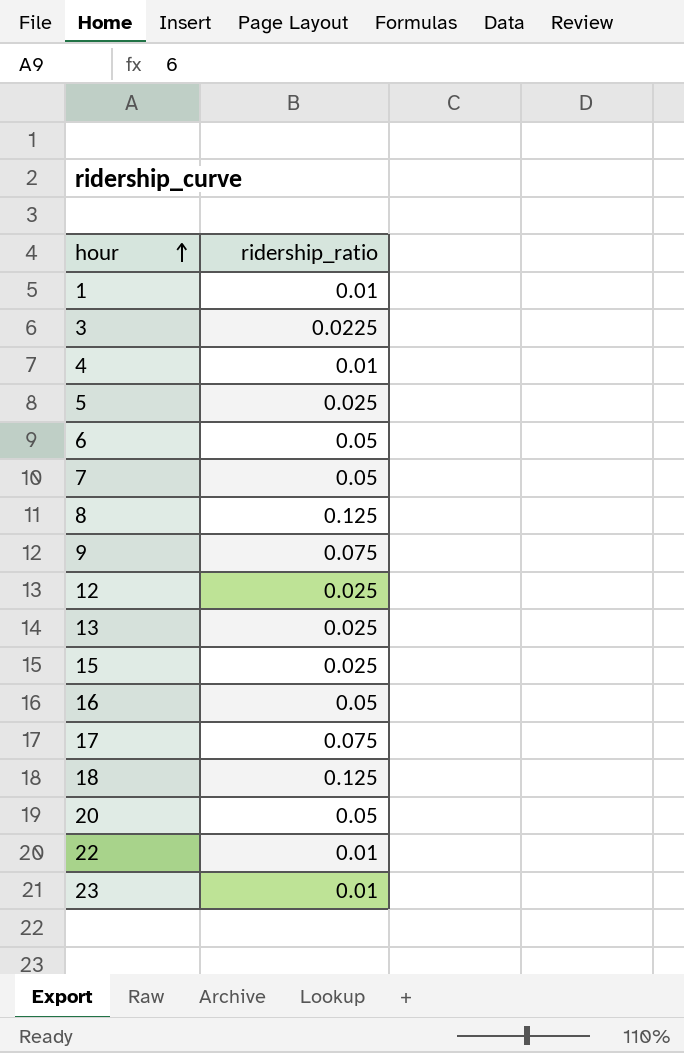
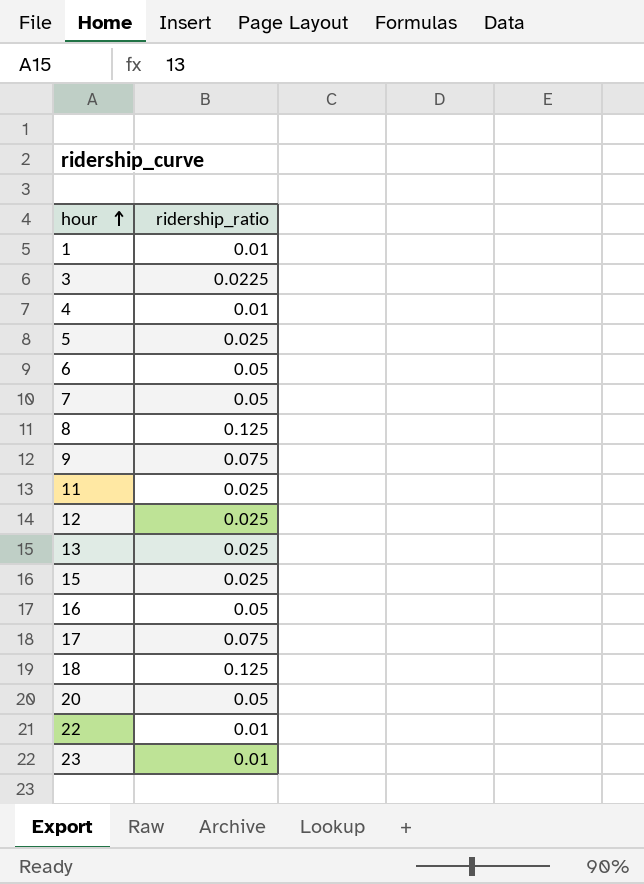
row 11: none -> 0.025

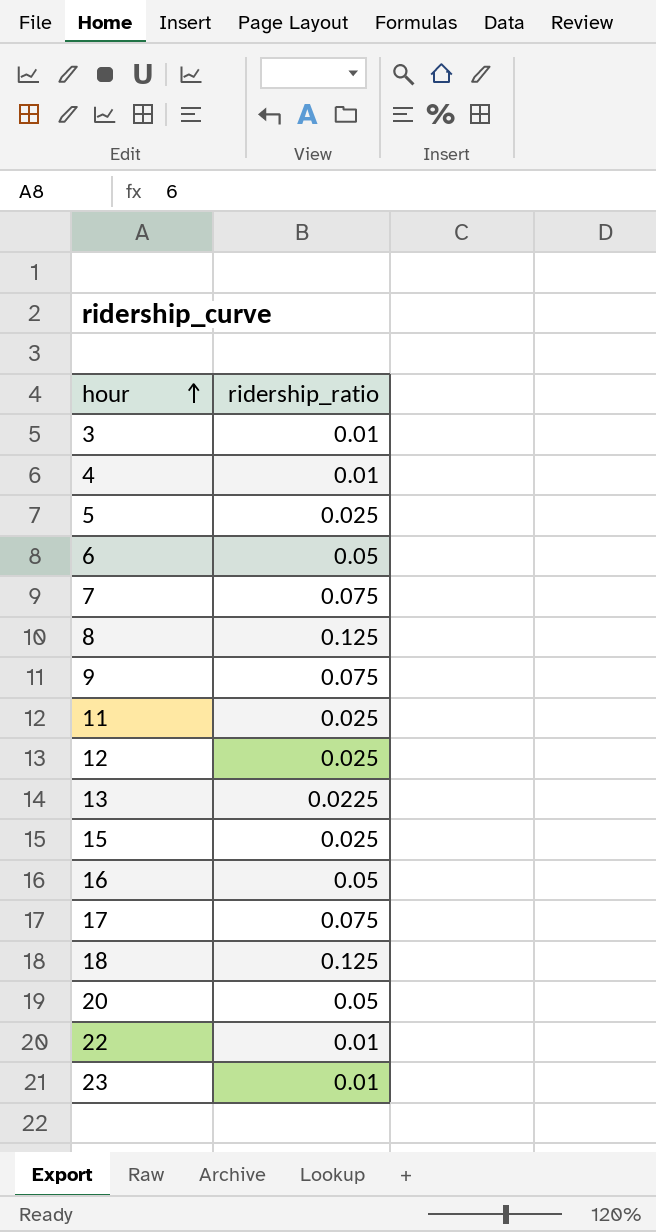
row 1: 0.01 -> none
3 | ridership_ratio: 0.0225 -> 0.01
7 | ridership_ratio: 0.05 -> 0.075
13 | ridership_ratio: 0.025 -> 0.0225

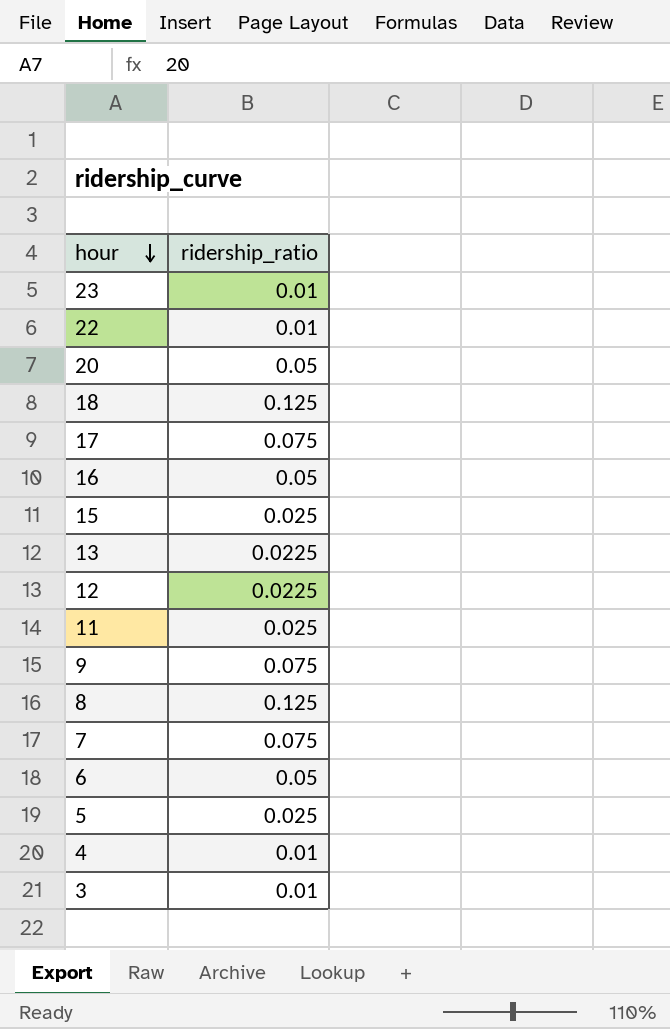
row order: hour ascending -> hour descending
12 | ridership_ratio: 0.025 -> 0.0225

